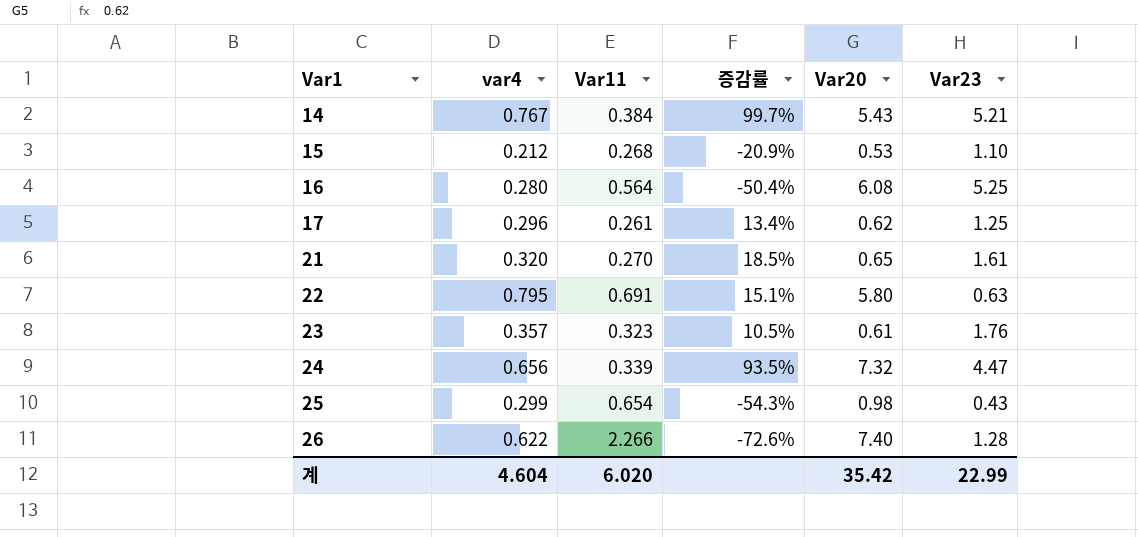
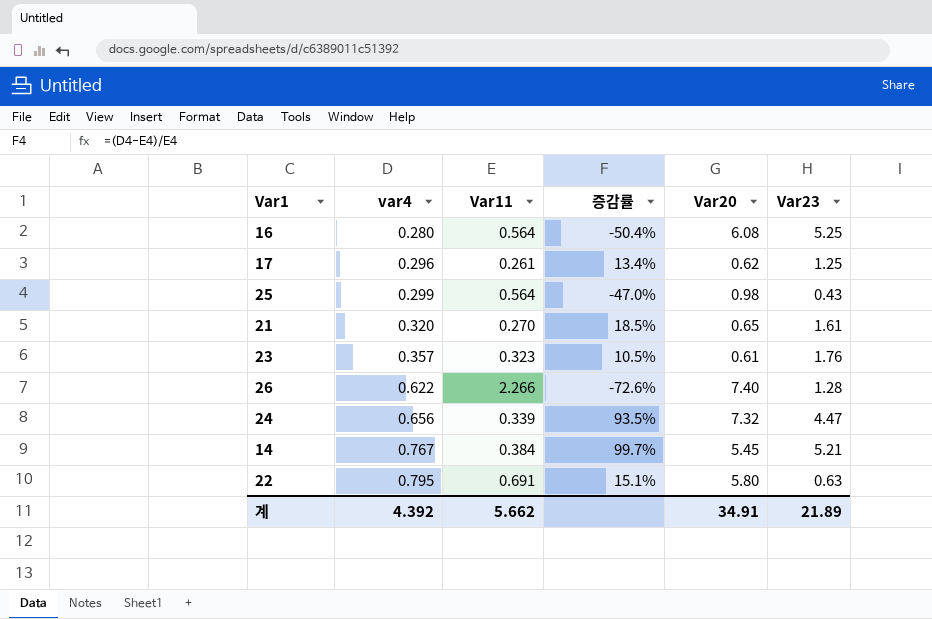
row order: Var1 ascending -> var4 ascending
row 15: 0.212 | 0.268 | -20.9% | 0.53 | 1.10 -> none
25 | Var11: 0.654 -> 0.564
25 | 증감률: -54.3% -> -47.0%
14 | Var20: 5.43 -> 5.45
계 | var4: 4.604 -> 4.392
계 | Var11: 6.020 -> 5.662
계 | Var20: 35.42 -> 34.91
계 | Var23: 22.99 -> 21.89

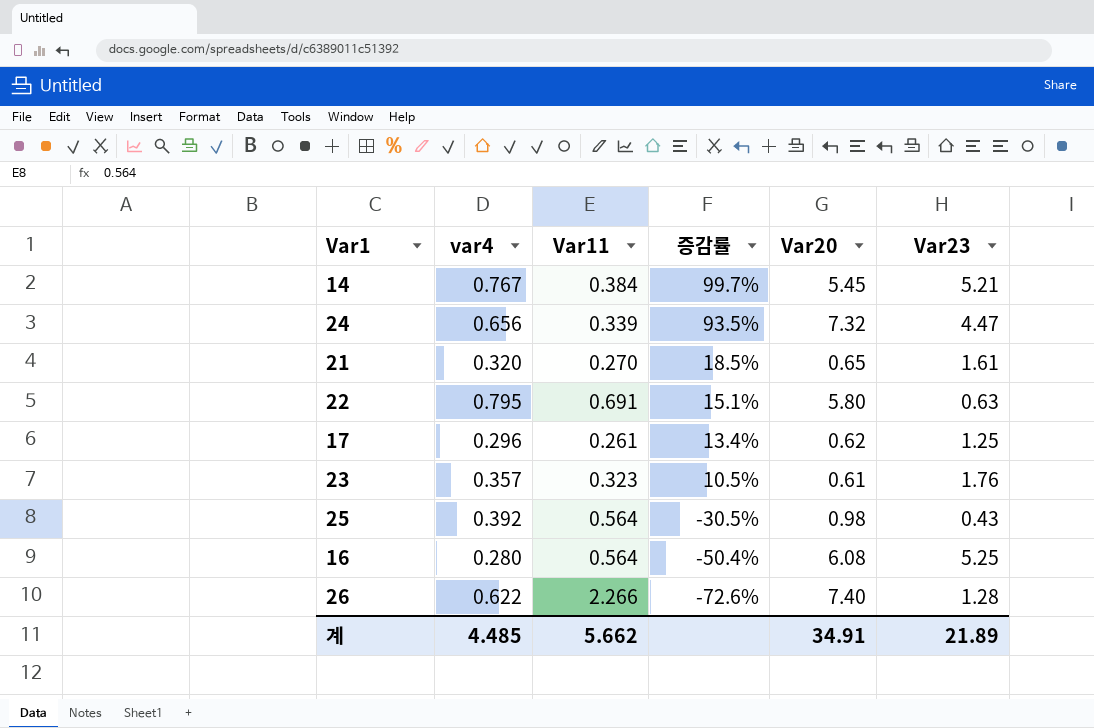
row order: var4 ascending -> 증감률 descending
25 | var4: 0.299 -> 0.392
25 | 증감률: -47.0% -> -30.5%
계 | var4: 4.392 -> 4.485

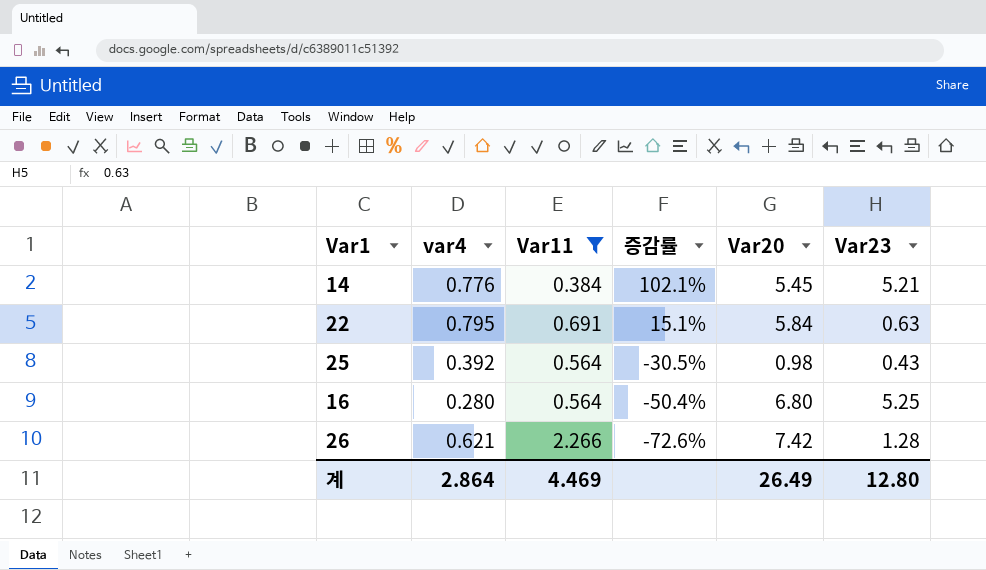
filter: none -> Var11 >= 0.384
14 | var4: 0.767 -> 0.776
14 | 증감률: 99.7% -> 102.1%
22 | Var20: 5.80 -> 5.84
16 | Var20: 6.08 -> 6.80
26 | var4: 0.622 -> 0.621
26 | Var20: 7.40 -> 7.42
계 | var4: 4.485 -> 2.864
계 | Var11: 5.662 -> 4.469
계 | Var20: 34.91 -> 26.49
계 | Var23: 21.89 -> 12.80

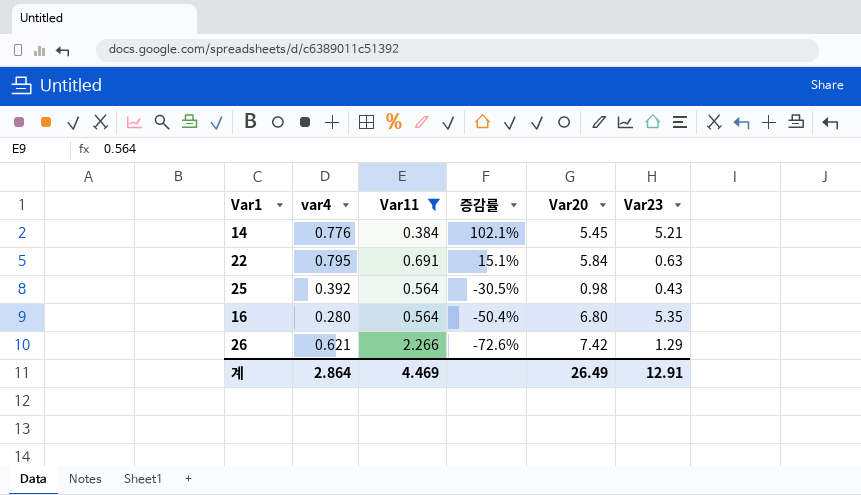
16 | Var23: 5.25 -> 5.35
26 | Var23: 1.28 -> 1.29
계 | Var23: 12.80 -> 12.91

